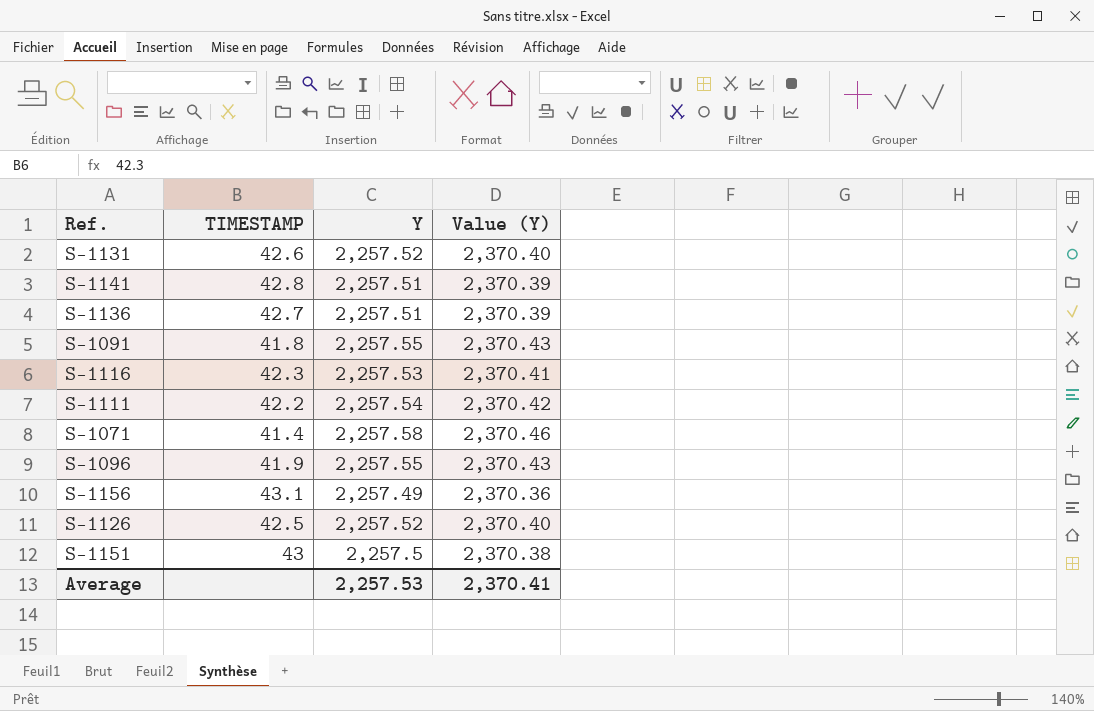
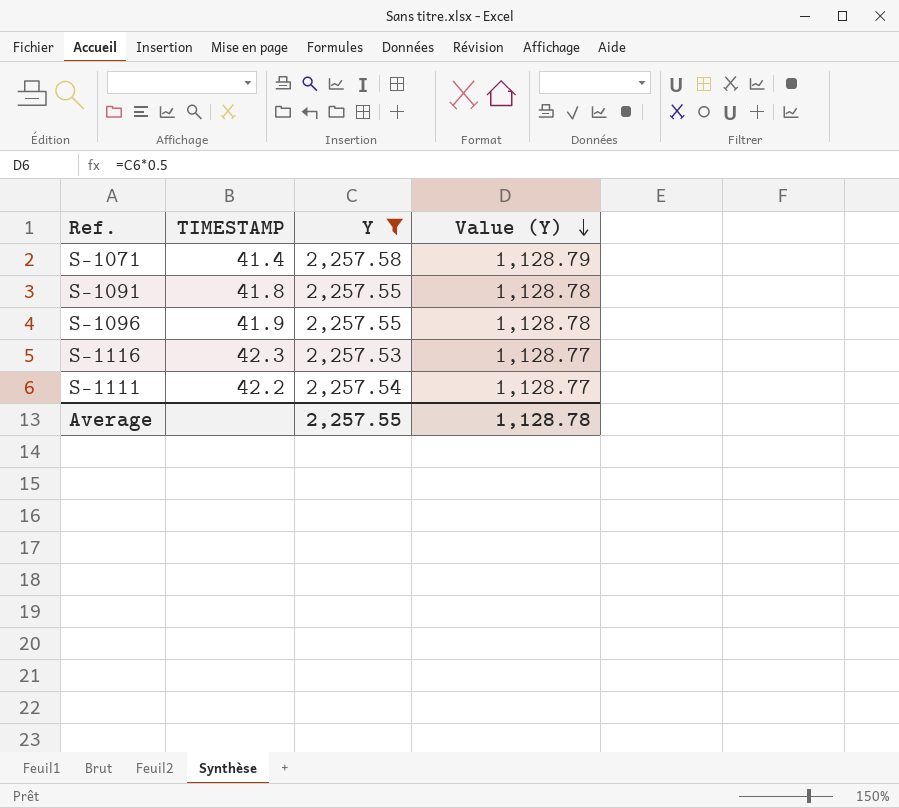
filter: none -> Y >= 2,257.53
row order: none -> Value (Y) descending
column Value (Y) | formula: [Y] * 1.05 -> [Y] * 0.5
Average | Y: 2,257.53 -> 2,257.55
Average | Value (Y): 2,370.41 -> 1,128.78

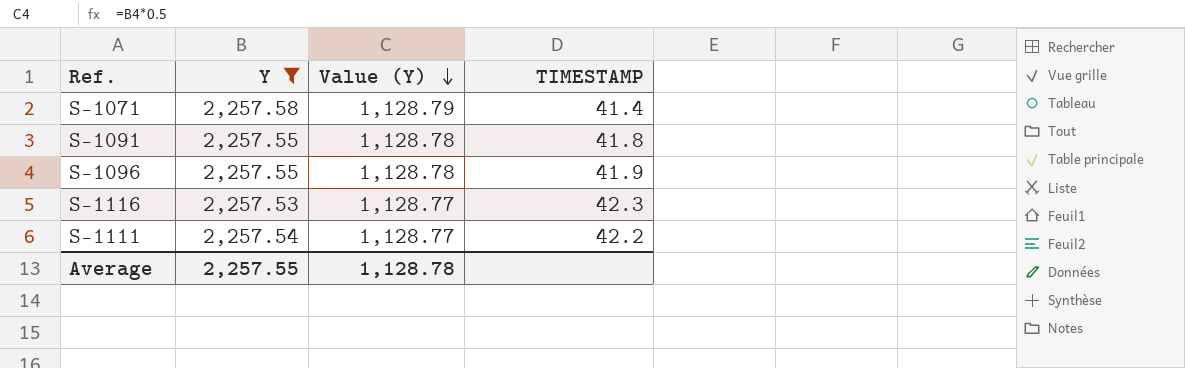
column TIMESTAMP | position: 2 -> 4

